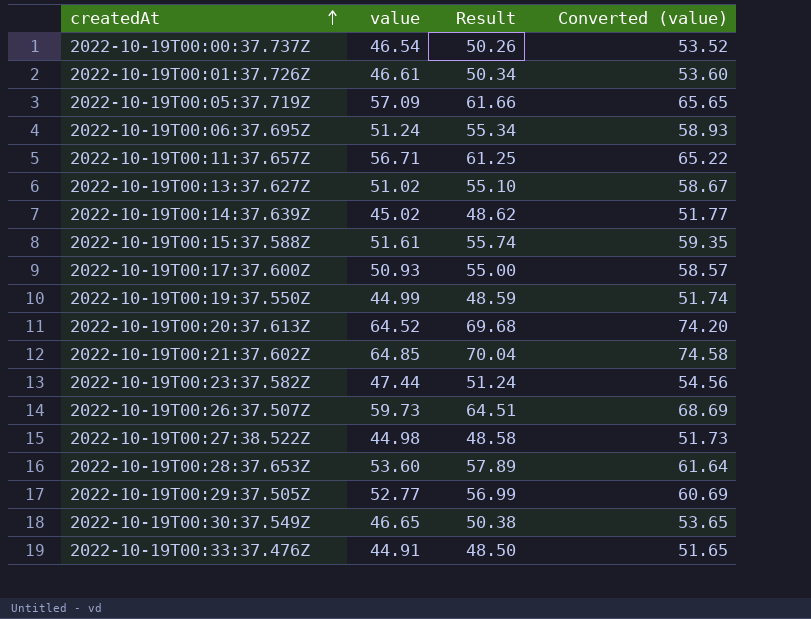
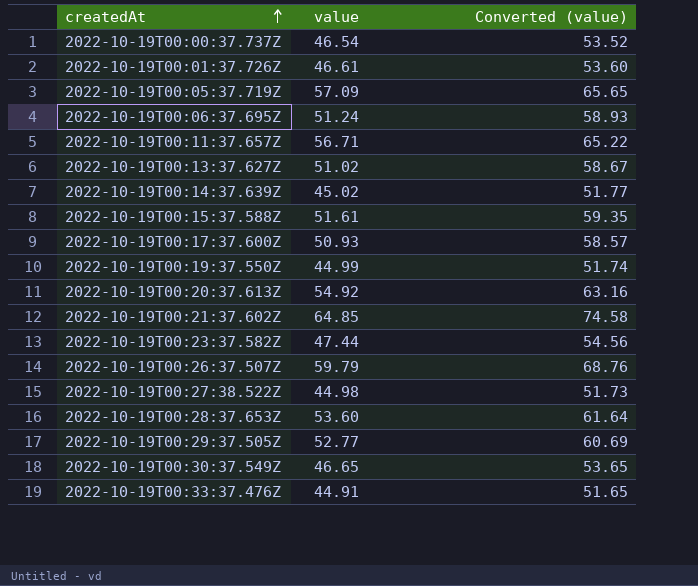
column Result | formula: [value] * 1.08 -> none
2022-10-19T00:20:37.613Z | value: 64.52 -> 54.92
2022-10-19T00:20:37.613Z | Converted (value): 74.20 -> 63.16
2022-10-19T00:26:37.507Z | value: 59.73 -> 59.79
2022-10-19T00:26:37.507Z | Converted (value): 68.69 -> 68.76

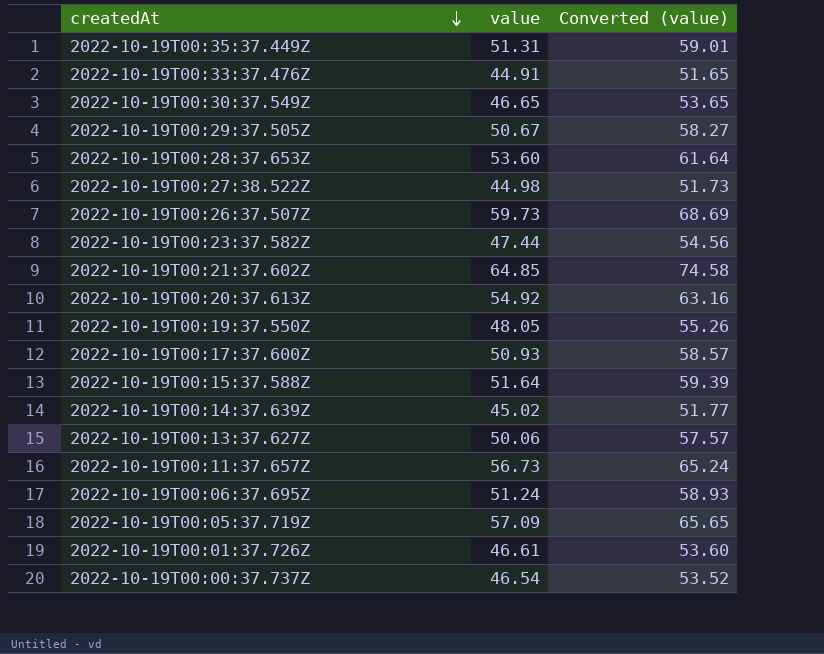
row order: createdAt ascending -> createdAt descending
row 2022-10-19T00:35:37.449Z: none -> 51.31 | 59.01
2022-10-19T00:29:37.505Z | value: 52.77 -> 50.67
2022-10-19T00:29:37.505Z | Converted (value): 60.69 -> 58.27
2022-10-19T00:26:37.507Z | value: 59.79 -> 59.73
2022-10-19T00:26:37.507Z | Converted (value): 68.76 -> 68.69
2022-10-19T00:19:37.550Z | value: 44.99 -> 48.05
2022-10-19T00:19:37.550Z | Converted (value): 51.74 -> 55.26
2022-10-19T00:15:37.588Z | value: 51.61 -> 51.64
2022-10-19T00:15:37.588Z | Converted (value): 59.35 -> 59.39
2022-10-19T00:13:37.627Z | value: 51.02 -> 50.06
2022-10-19T00:13:37.627Z | Converted (value): 58.67 -> 57.57
2022-10-19T00:11:37.657Z | value: 56.71 -> 56.73
2022-10-19T00:11:37.657Z | Converted (value): 65.22 -> 65.24

